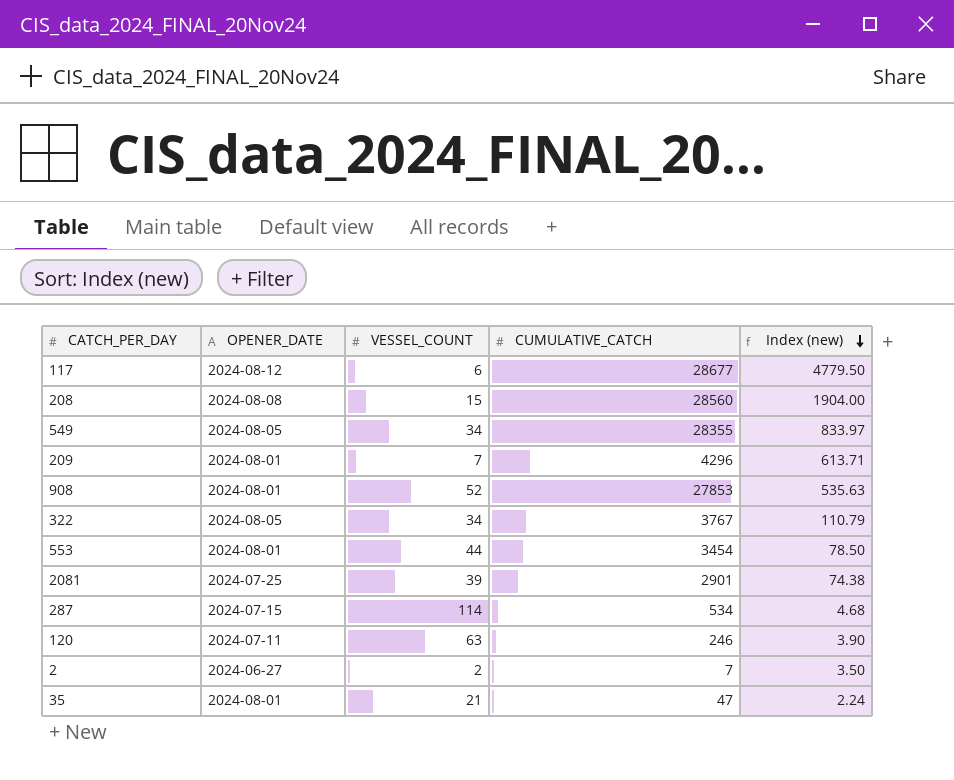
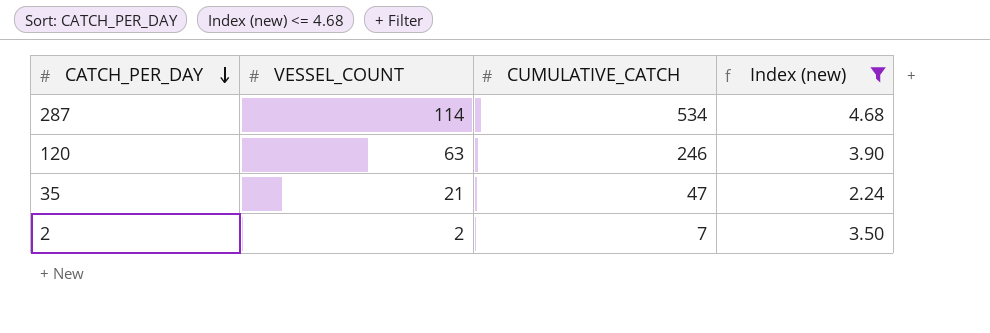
filter: none -> Index (new) <= 4.68
row order: Index (new) descending -> CATCH_PER_DAY descending
column OPENER_DATE | position: 2 -> none

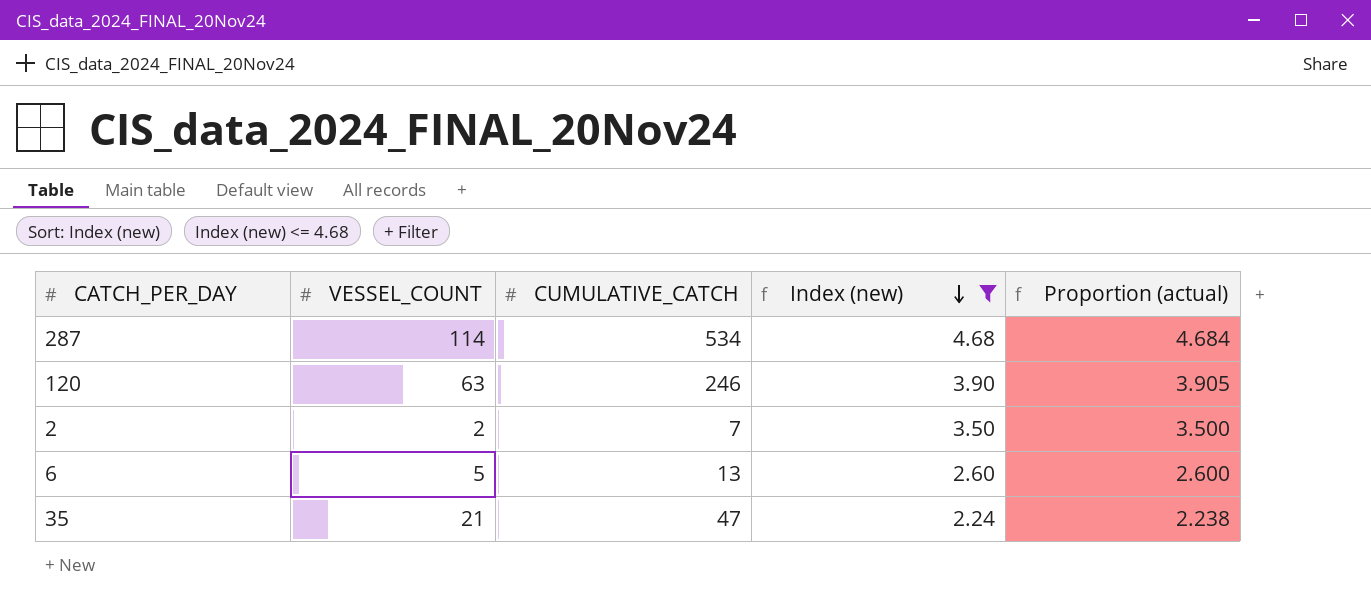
row order: CATCH_PER_DAY descending -> Index (new) descending
column Proportion (actual) | formula: none -> [CUMULATIVE_CATCH] / [VESSEL_COUNT]
row 6: none -> 5 | 13 | 2.60 | 2.600

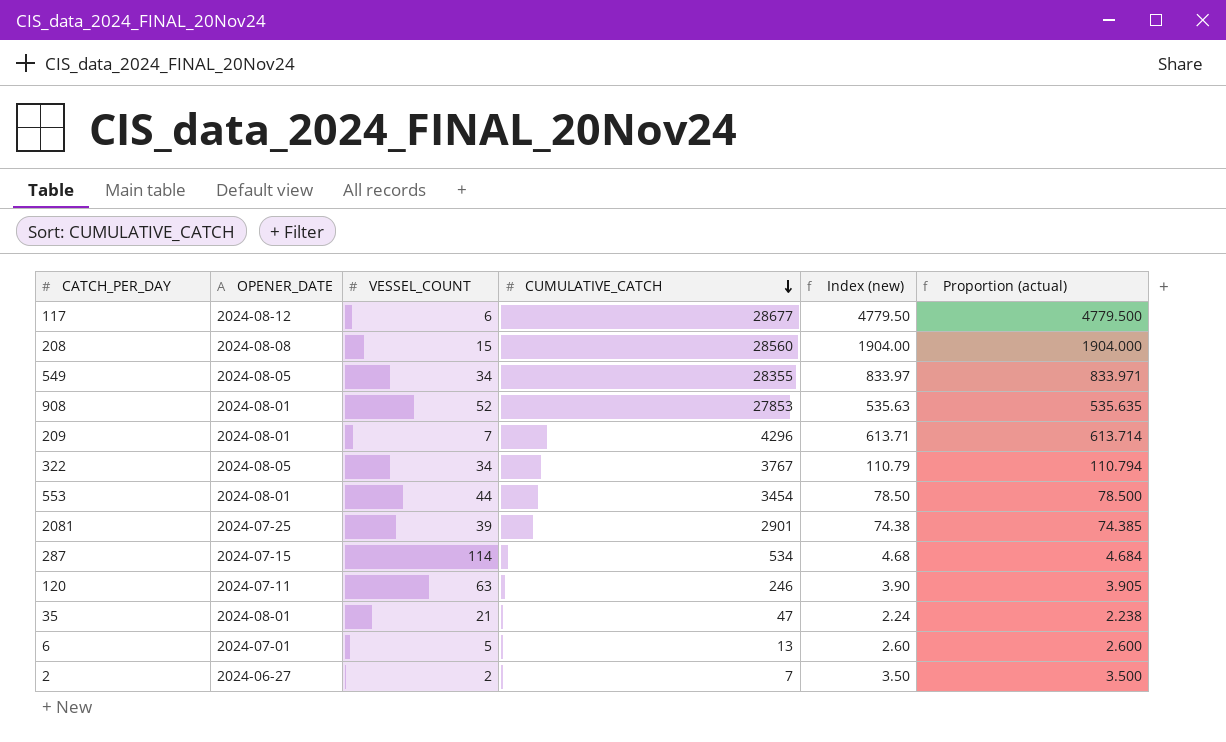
filter: Index (new) <= 4.68 -> none
row order: Index (new) descending -> CUMULATIVE_CATCH descending
column OPENER_DATE | position: none -> 2

